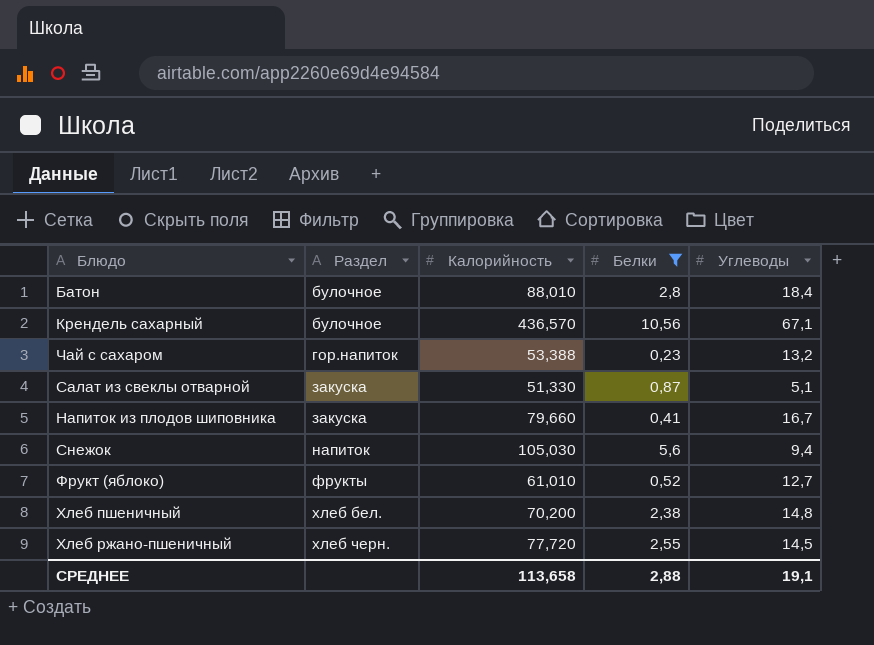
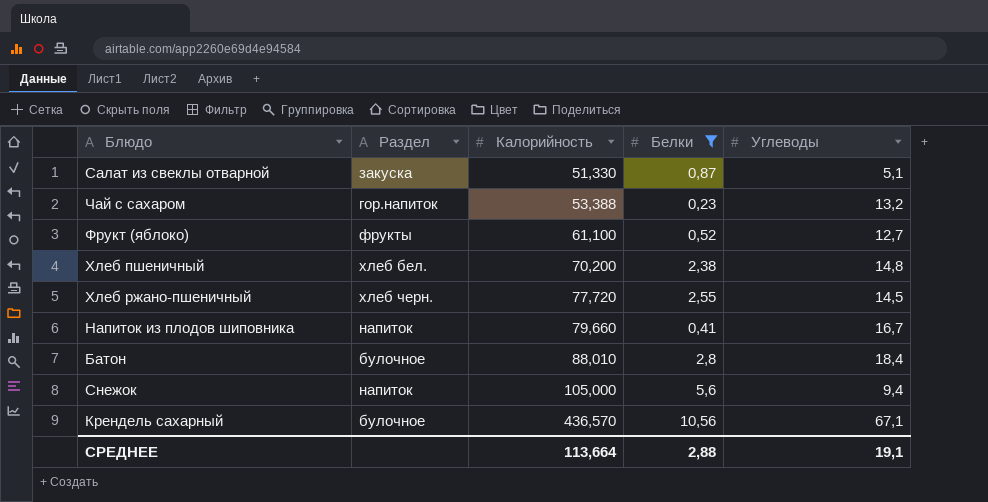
row order: Раздел ascending -> Калорийность ascending
Фрукт (яблоко) | Калорийность: 61,010 -> 61,100
Напиток из плодов шиповника | Раздел: закуска -> напиток
Снежок | Калорийность: 105,030 -> 105,000
СРЕДНЕЕ | Калорийность: 113,658 -> 113,664

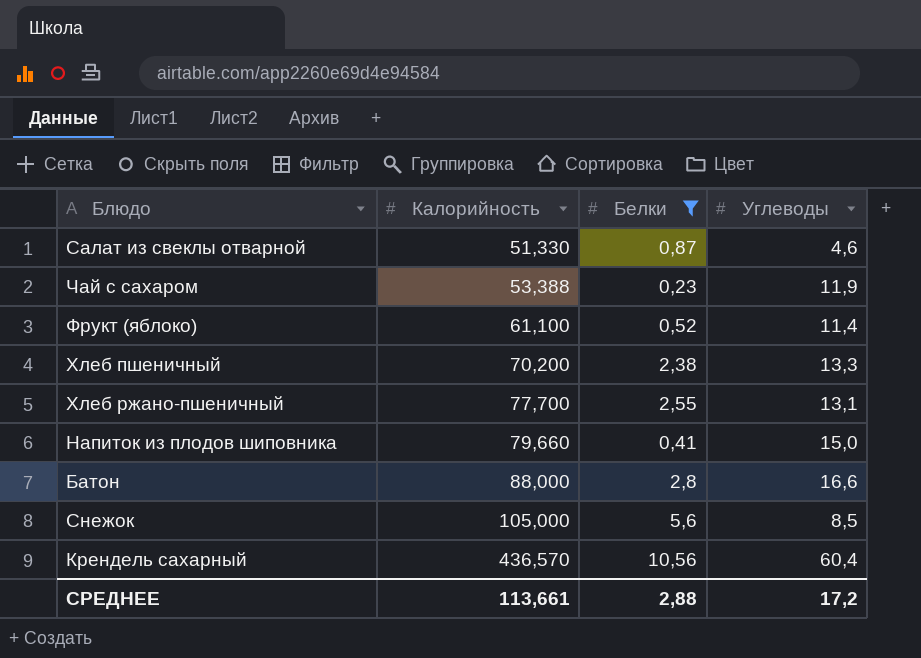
column Раздел | position: 2 -> none
Салат из свеклы отварной | Углеводы: 5,1 -> 4,6
Чай с сахаром | Углеводы: 13,2 -> 11,9
Фрукт (яблоко) | Углеводы: 12,7 -> 11,4
Хлеб пшеничный | Углеводы: 14,8 -> 13,3
Хлеб ржано-пшеничный | Калорийность: 77,720 -> 77,700
Хлеб ржано-пшеничный | Углеводы: 14,5 -> 13,1
Напиток из плодов шиповника | Углеводы: 16,7 -> 15,0
Батон | Калорийность: 88,010 -> 88,000
Батон | Углеводы: 18,4 -> 16,6
Снежок | Углеводы: 9,4 -> 8,5
Крендель сахарный | Углеводы: 67,1 -> 60,4
СРЕДНЕЕ | Калорийность: 113,664 -> 113,661
СРЕДНЕЕ | Углеводы: 19,1 -> 17,2

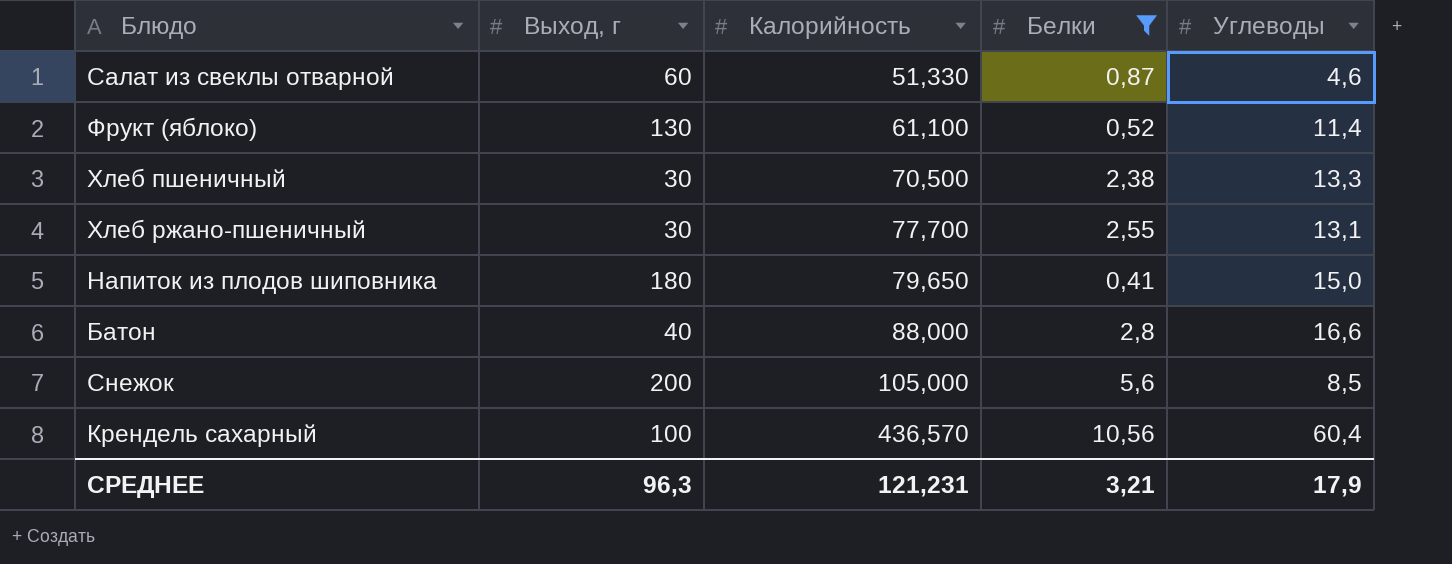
column Выход, г | position: none -> 2
row Чай с сахаром: 53,388 | 0,23 | 11,9 -> none
Хлеб пшеничный | Калорийность: 70,200 -> 70,500
Напиток из плодов шиповника | Калорийность: 79,660 -> 79,650
СРЕДНЕЕ | Калорийность: 113,661 -> 121,231
СРЕДНЕЕ | Белки: 2,88 -> 3,21
СРЕДНЕЕ | Углеводы: 17,2 -> 17,9

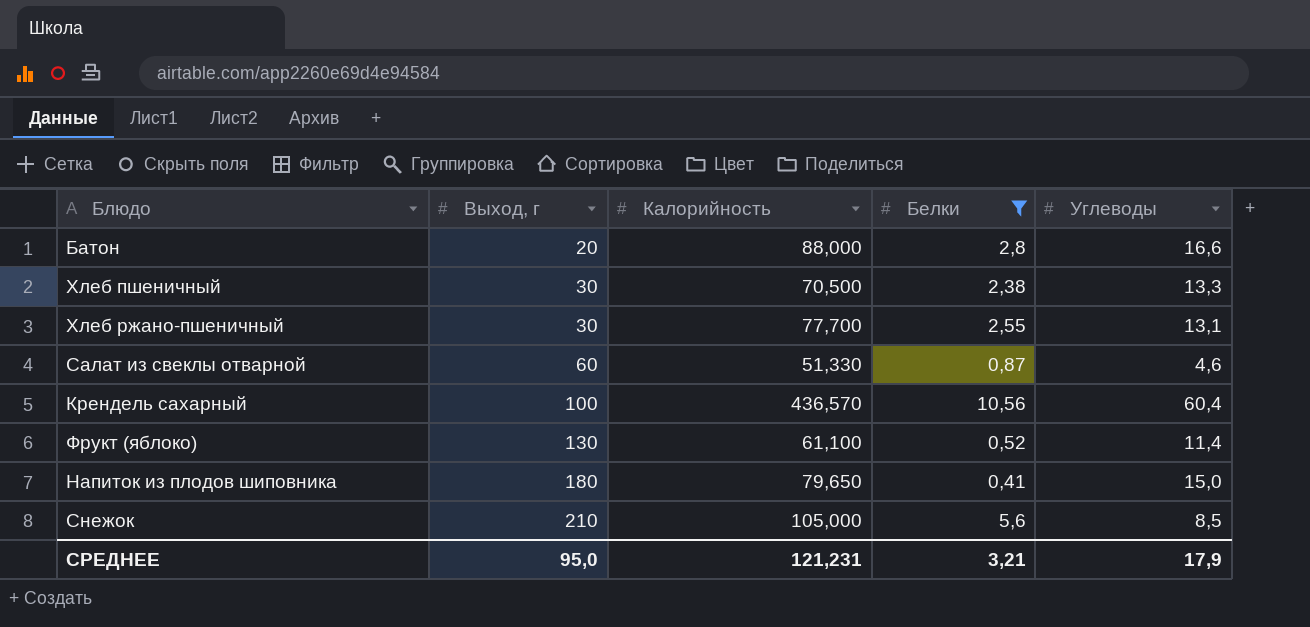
row order: Калорийность ascending -> Выход, г ascending
Батон | Выход, г: 40 -> 20
Снежок | Выход, г: 200 -> 210
СРЕДНЕЕ | Выход, г: 96,3 -> 95,0

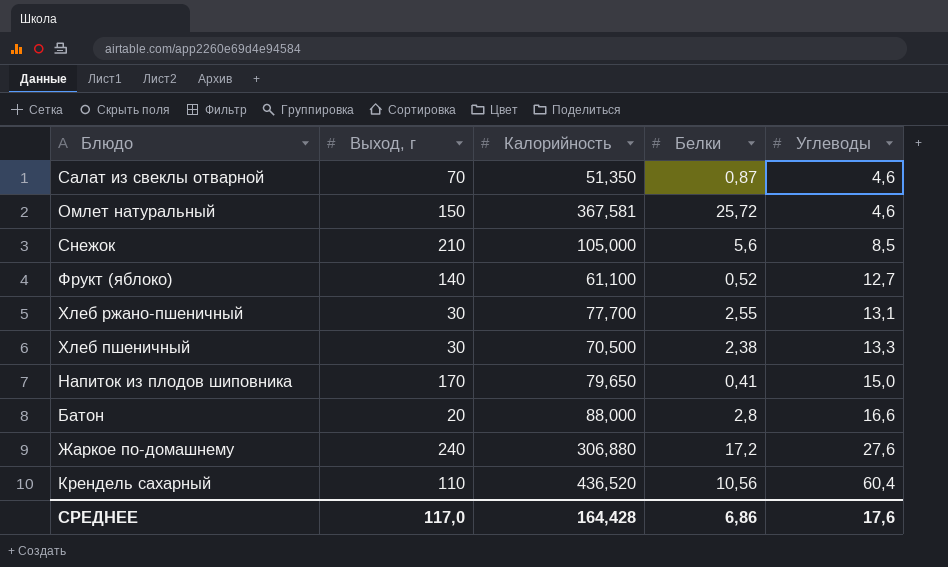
filter: Белки <= 10,56 -> none
row order: Выход, г ascending -> Углеводы ascending
Салат из свеклы отварной | Выход, г: 60 -> 70
Салат из свеклы отварной | Калорийность: 51,330 -> 51,350
Фрукт (яблоко) | Выход, г: 130 -> 140
Фрукт (яблоко) | Углеводы: 11,4 -> 12,7
Напиток из плодов шиповника | Выход, г: 180 -> 170
Крендель сахарный | Выход, г: 100 -> 110
Крендель сахарный | Калорийность: 436,570 -> 436,520
СРЕДНЕЕ | Выход, г: 95,0 -> 117,0
СРЕДНЕЕ | Калорийность: 121,231 -> 164,428
СРЕДНЕЕ | Белки: 3,21 -> 6,86
СРЕДНЕЕ | Углеводы: 17,9 -> 17,6

